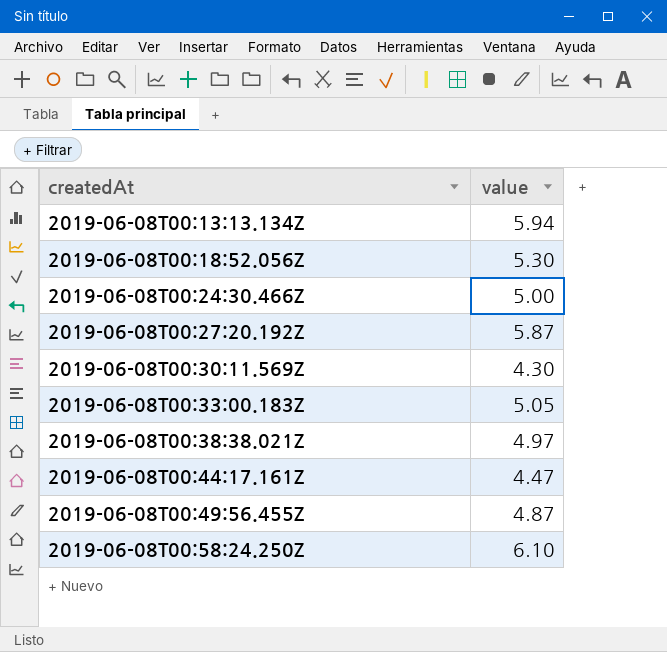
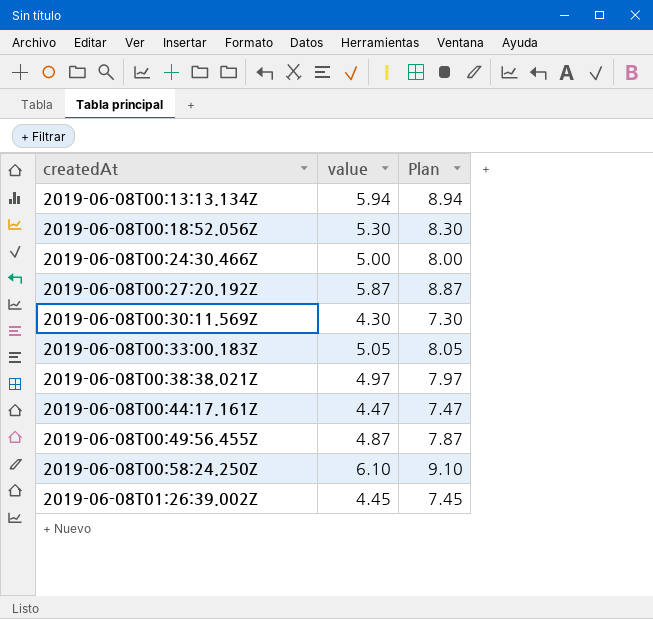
column Plan | formula: none -> [value] + 3
row 2019-06-08T01:26:39.002Z: none -> 4.45 | 7.45

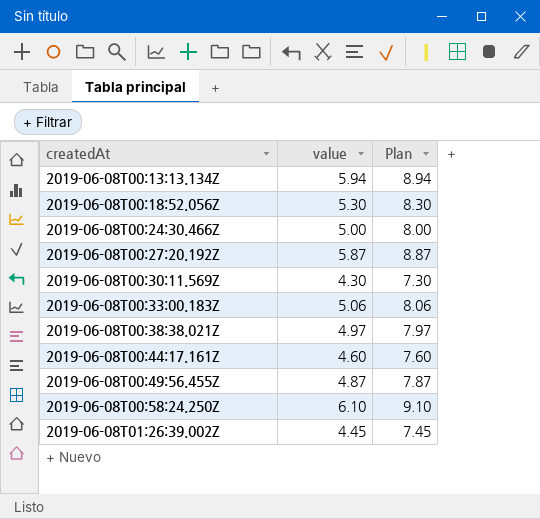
2019-06-08T00:33:00.183Z | value: 5.05 -> 5.06
2019-06-08T00:33:00.183Z | Plan: 8.05 -> 8.06
2019-06-08T00:44:17.161Z | value: 4.47 -> 4.60
2019-06-08T00:44:17.161Z | Plan: 7.47 -> 7.60

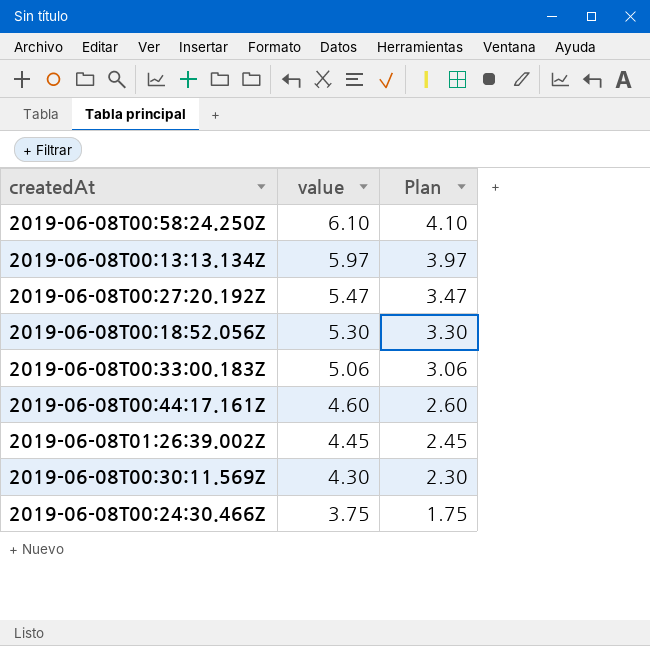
row order: createdAt ascending -> value descending
column Plan | formula: [value] + 3 -> [value] - 2
row 2019-06-08T00:38:38.021Z: 4.97 | 7.97 -> none
row 2019-06-08T00:49:56.455Z: 4.87 | 7.87 -> none
2019-06-08T00:13:13.134Z | value: 5.94 -> 5.97
2019-06-08T00:27:20.192Z | value: 5.87 -> 5.47
2019-06-08T00:24:30.466Z | value: 5.00 -> 3.75

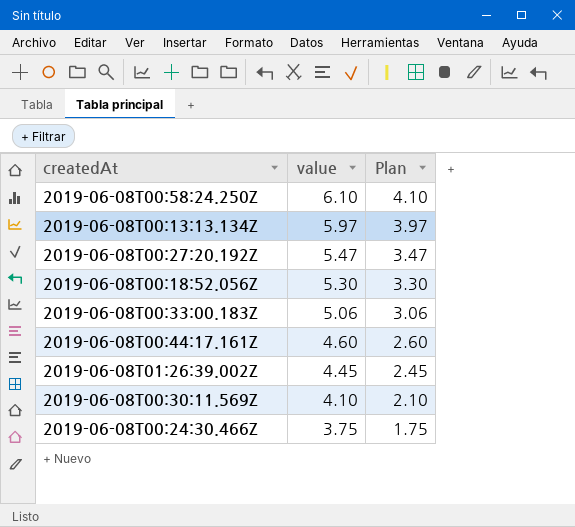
2019-06-08T00:30:11.569Z | value: 4.30 -> 4.10
2019-06-08T00:30:11.569Z | Plan: 2.30 -> 2.10

